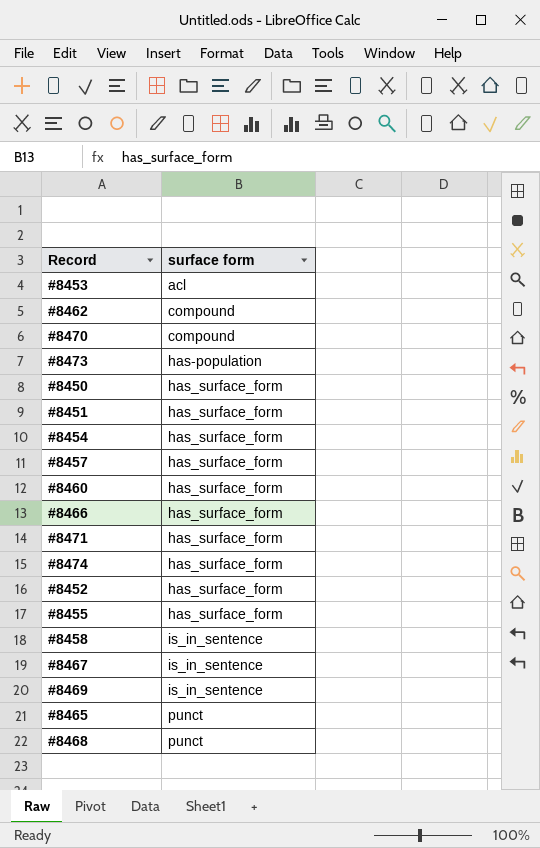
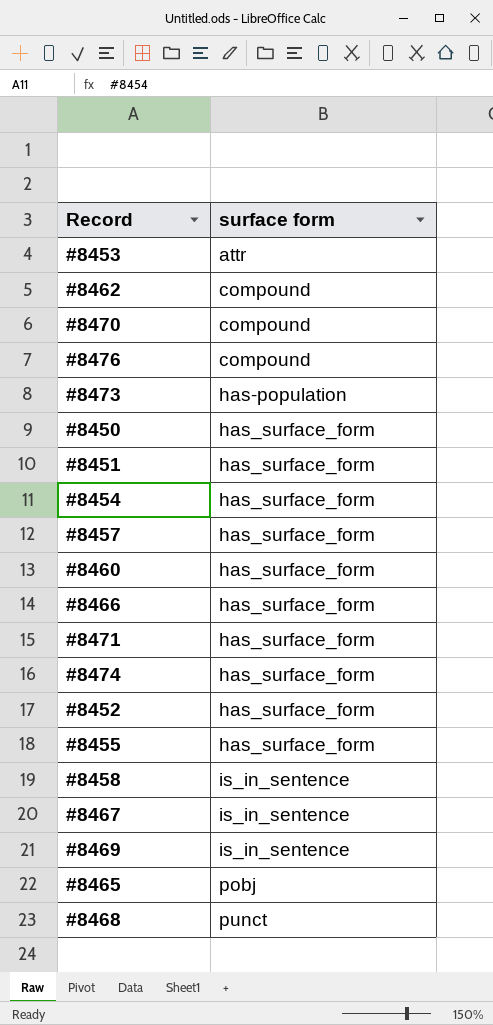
#8453 | surface form: acl -> attr
row #8476: none -> compound
#8465 | surface form: punct -> pobj

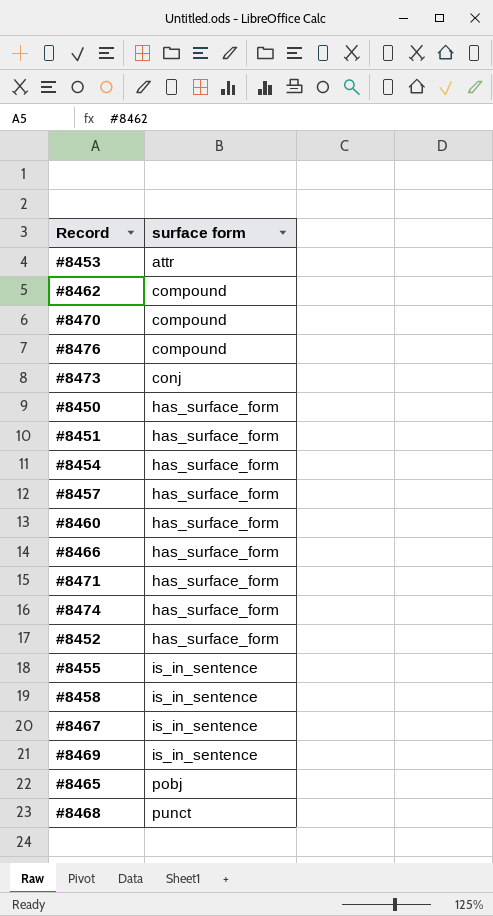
#8473 | surface form: has-population -> conj
#8455 | surface form: has_surface_form -> is_in_sentence

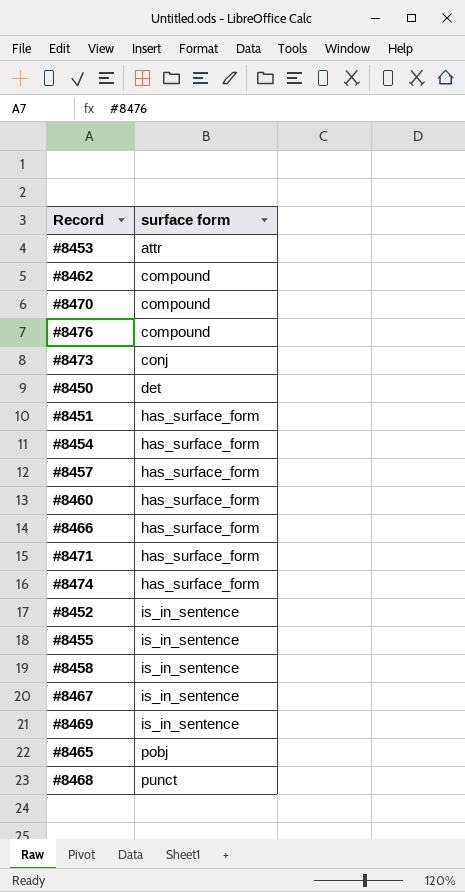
#8450 | surface form: has_surface_form -> det
#8452 | surface form: has_surface_form -> is_in_sentence

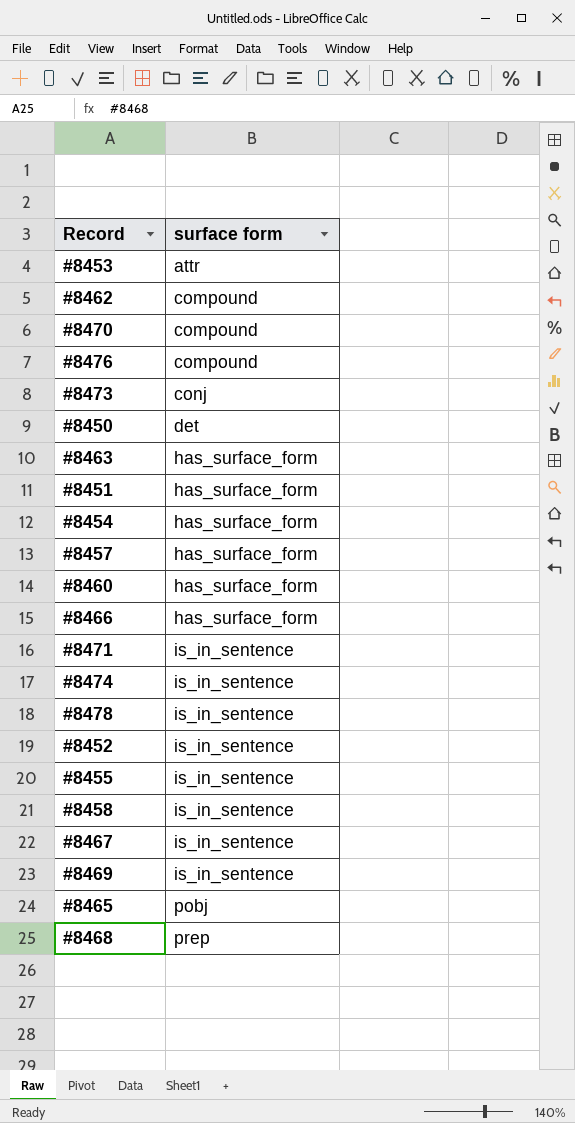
row #8463: none -> has_surface_form
#8471 | surface form: has_surface_form -> is_in_sentence
#8474 | surface form: has_surface_form -> is_in_sentence
row #8478: none -> is_in_sentence
#8468 | surface form: punct -> prep

